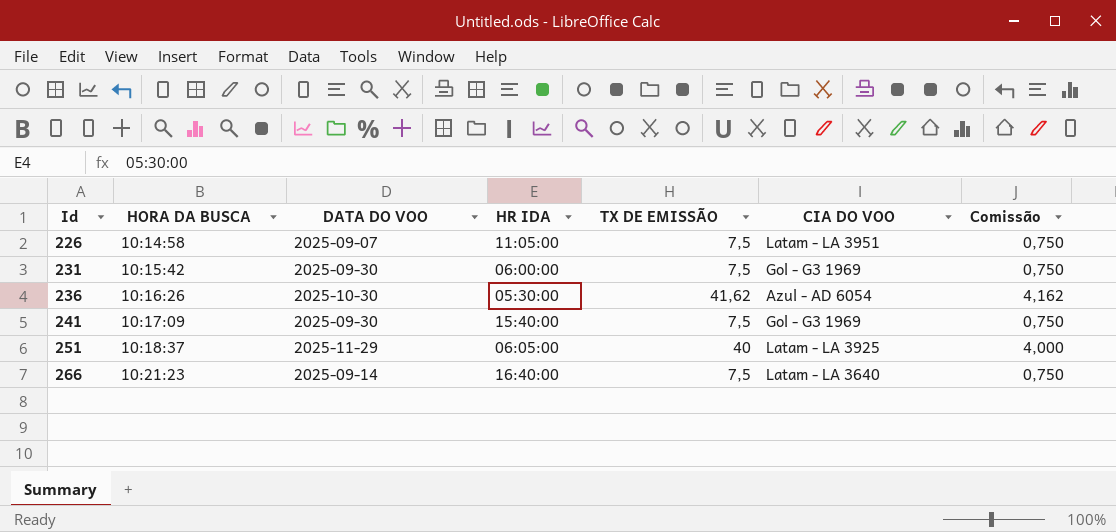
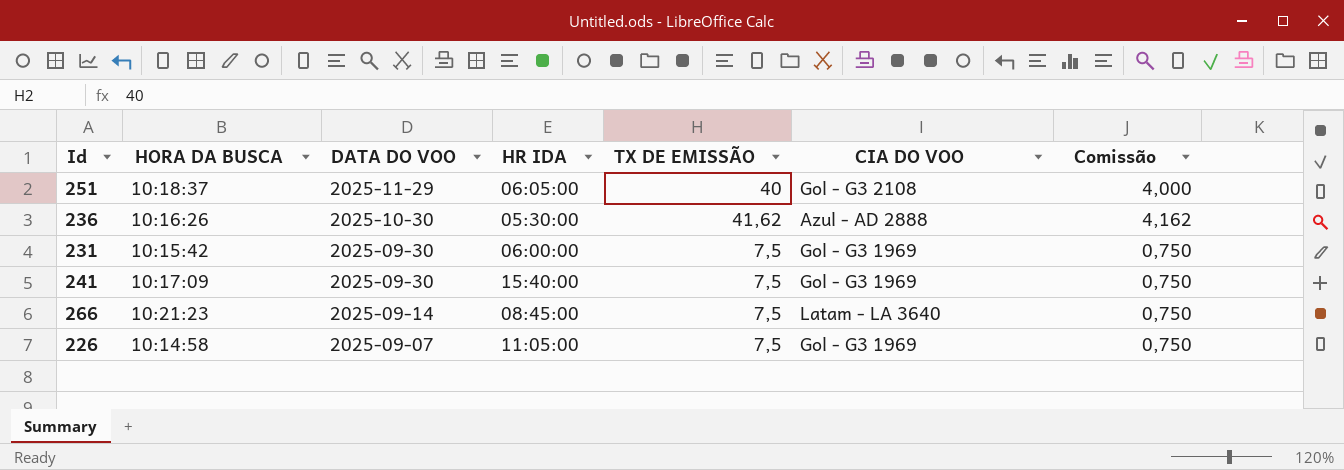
row order: Id ascending -> DATA DO VOO descending
251 | CIA DO VOO: Latam - LA 3925 -> Gol - G3 2108
236 | CIA DO VOO: Azul - AD 6054 -> Azul - AD 2888
266 | HR IDA: 16:40:00 -> 08:45:00
226 | CIA DO VOO: Latam - LA 3951 -> Gol - G3 1969

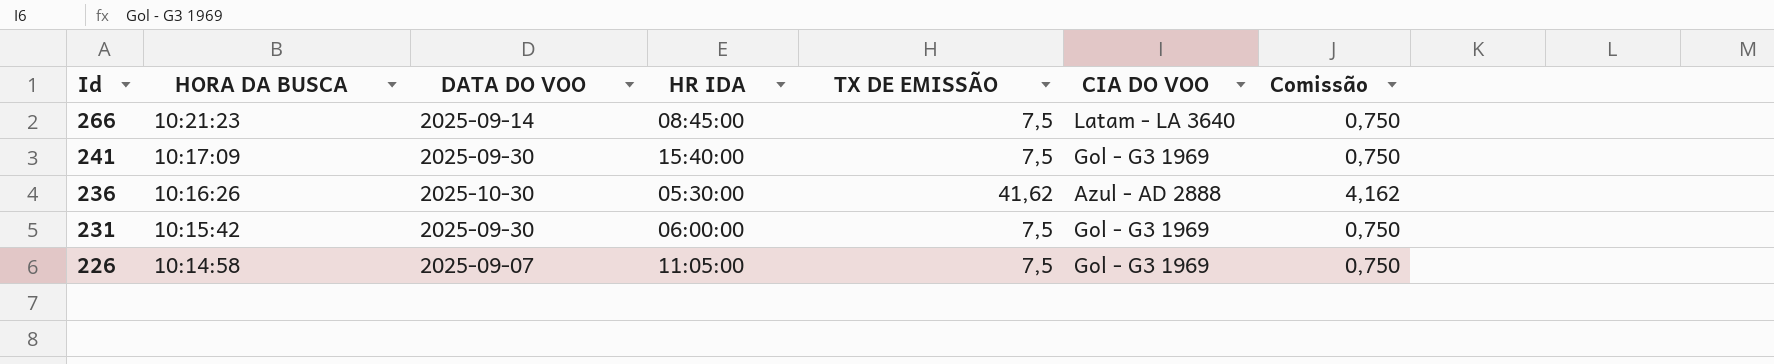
row order: DATA DO VOO descending -> Id descending
row 251: 10:18:37 | 2025-11-29 | 06:05:00 | 40 | Gol - G3 2108 | 4,000 -> none

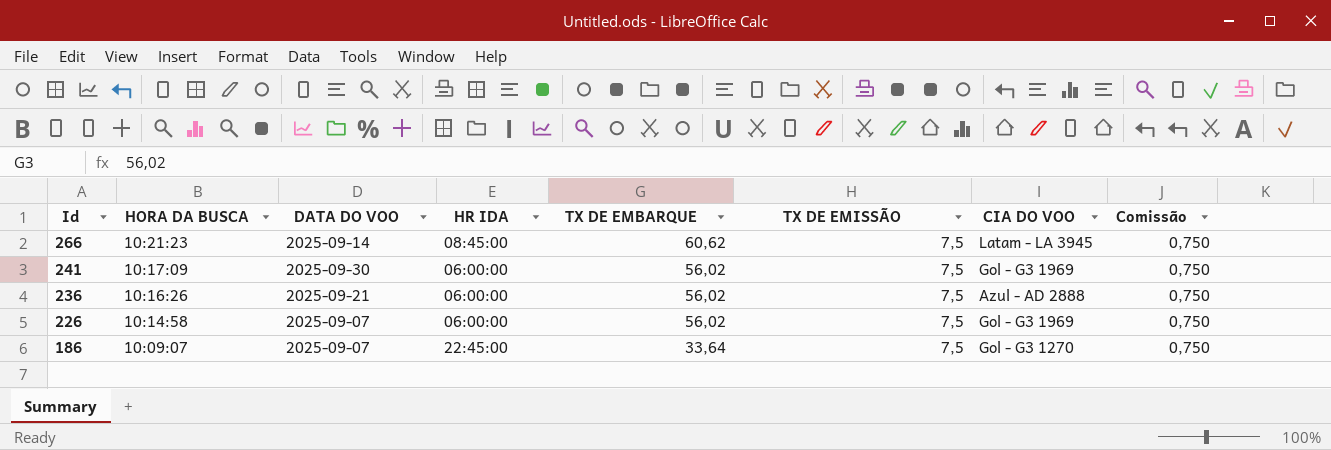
column TX DE EMBARQUE | position: none -> 5
row 231: 10:15:42 | 2025-09-30 | 06:00:00 | 7,5 | Gol - G3 1969 | 0,750 -> none
266 | CIA DO VOO: Latam - LA 3640 -> Latam - LA 3945
241 | HR IDA: 15:40:00 -> 06:00:00
236 | DATA DO VOO: 2025-10-30 -> 2025-09-21
236 | HR IDA: 05:30:00 -> 06:00:00
236 | TX DE EMISSÃO: 41,62 -> 7,5
236 | Comissão: 4,162 -> 0,750
226 | HR IDA: 11:05:00 -> 06:00:00
row 186: none -> 10:09:07 | 2025-09-07 | 22:45:00 | 33,64 | 7,5 | Gol - G3 1270 | 0,750

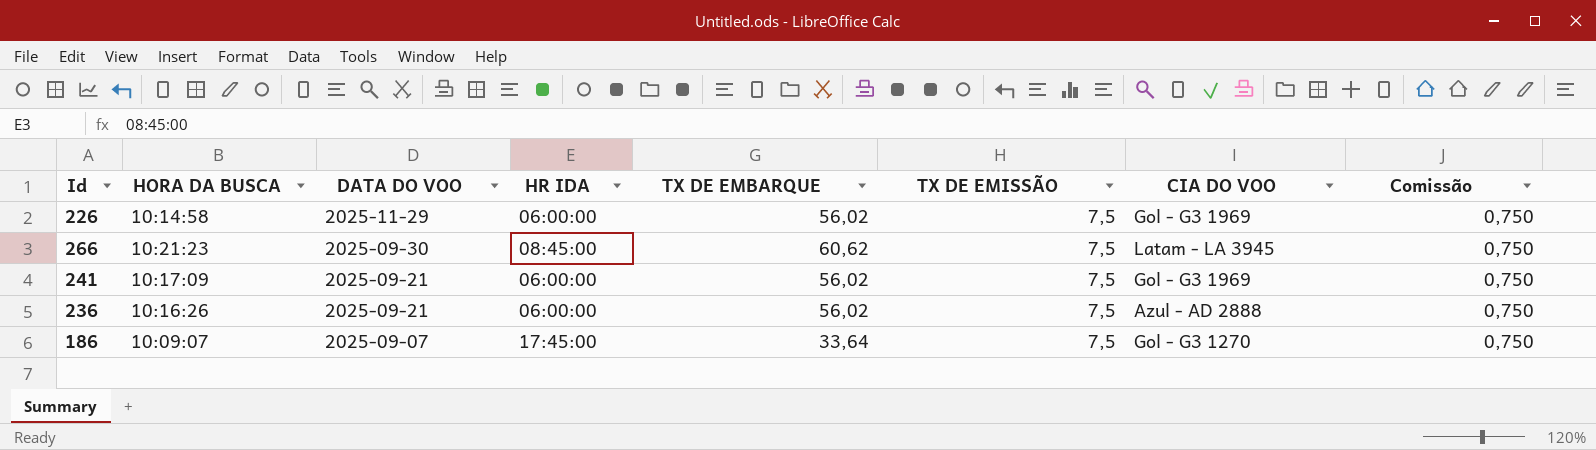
row order: Id descending -> DATA DO VOO descending
226 | DATA DO VOO: 2025-09-07 -> 2025-11-29
266 | DATA DO VOO: 2025-09-14 -> 2025-09-30
241 | DATA DO VOO: 2025-09-30 -> 2025-09-21
186 | HR IDA: 22:45:00 -> 17:45:00

